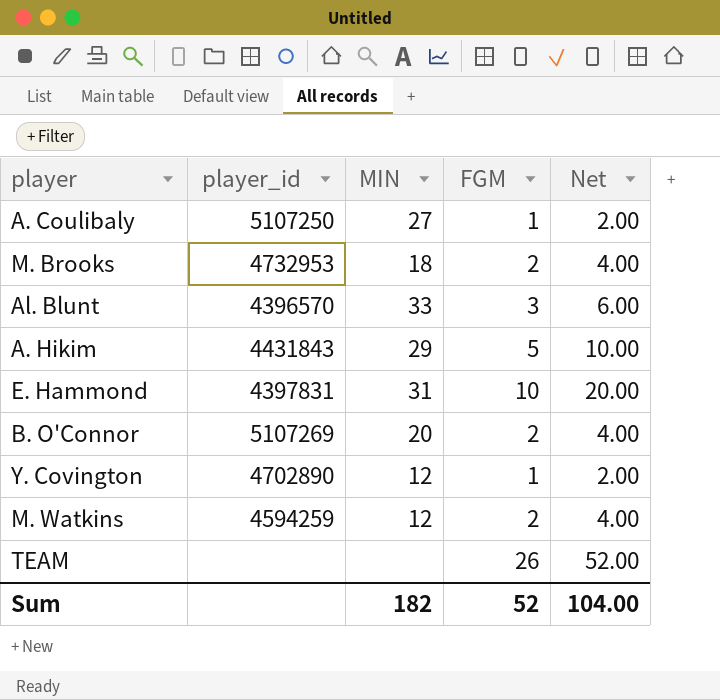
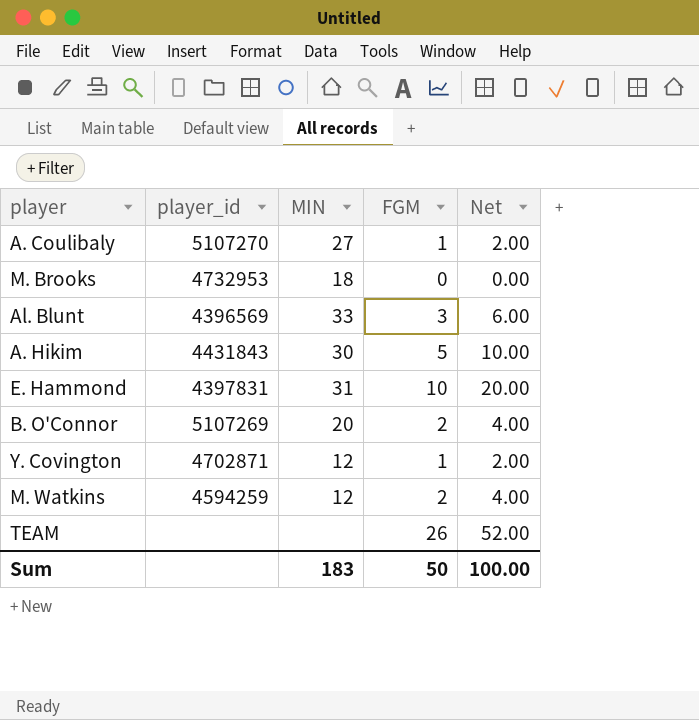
A. Coulibaly | player_id: 5107250 -> 5107270
M. Brooks | FGM: 2 -> 0
M. Brooks | Net: 4.00 -> 0.00
Al. Blunt | player_id: 4396570 -> 4396569
A. Hikim | MIN: 29 -> 30
Y. Covington | player_id: 4702890 -> 4702871
Sum | MIN: 182 -> 183
Sum | FGM: 52 -> 50
Sum | Net: 104.00 -> 100.00

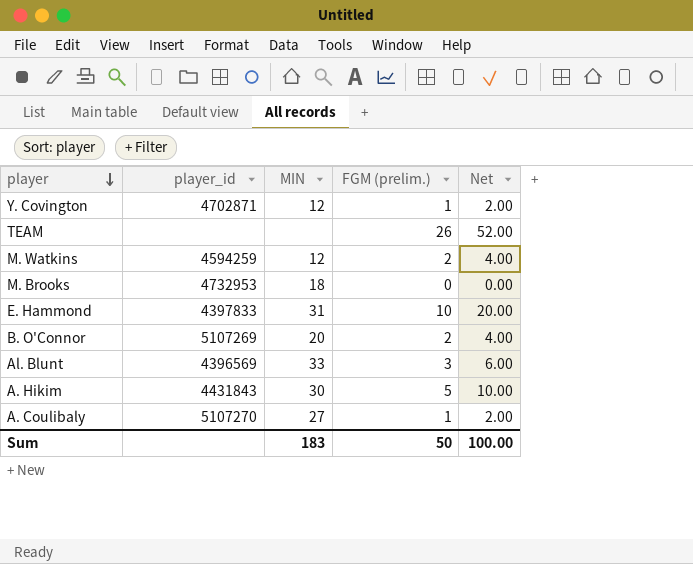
row order: none -> player descending
column name: FGM -> FGM (prelim.)
E. Hammond | player_id: 4397831 -> 4397833

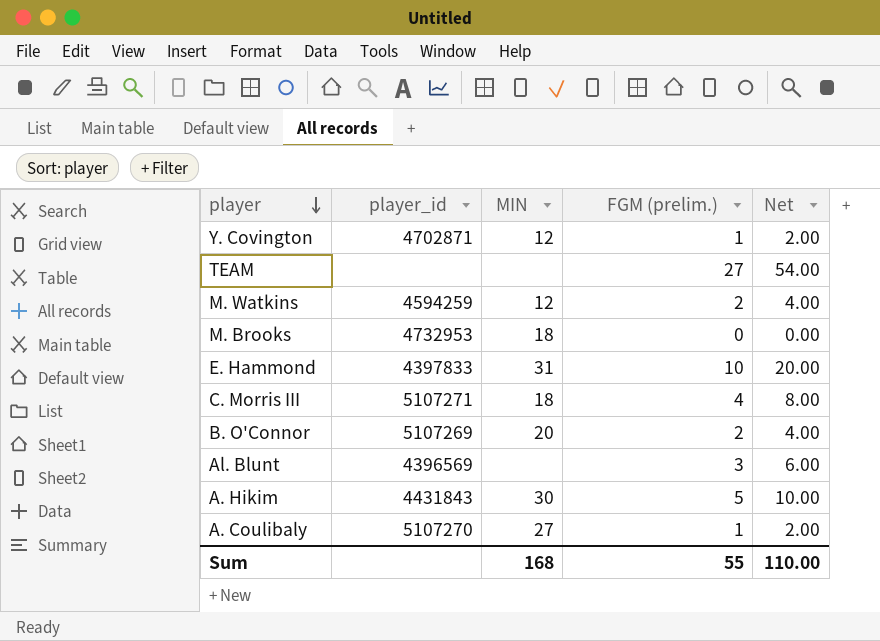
TEAM | FGM (prelim.): 26 -> 27
TEAM | Net: 52.00 -> 54.00
row C. Morris III: none -> 5107271 | 18 | 4 | 8.00
Al. Blunt | MIN: 33 -> none
Sum | MIN: 183 -> 168
Sum | FGM (prelim.): 50 -> 55
Sum | Net: 100.00 -> 110.00

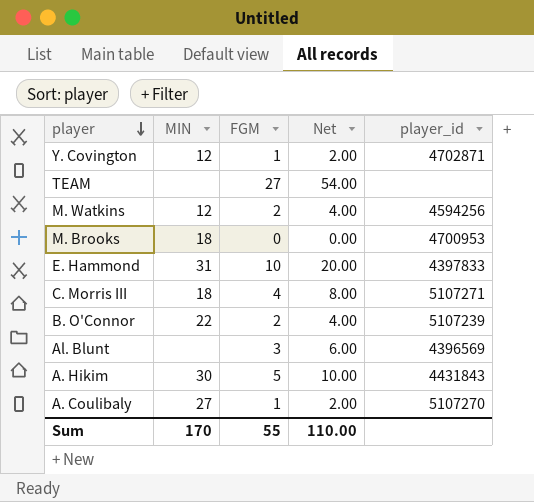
column name: FGM (prelim.) -> FGM
column player_id | position: 2 -> 5
M. Watkins | player_id: 4594259 -> 4594256
M. Brooks | player_id: 4732953 -> 4700953
B. O'Connor | MIN: 20 -> 22
B. O'Connor | player_id: 5107269 -> 5107239
Sum | MIN: 168 -> 170

